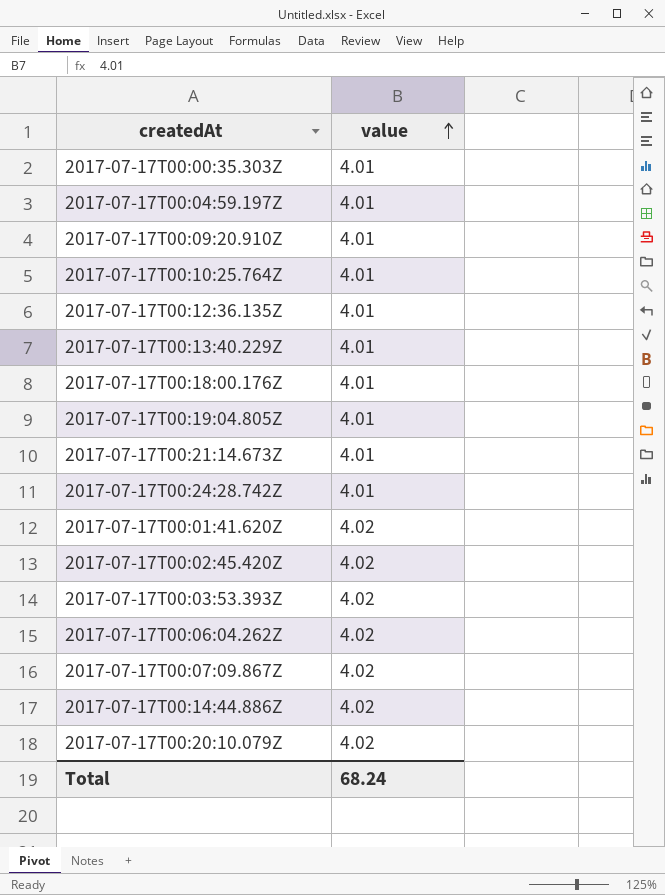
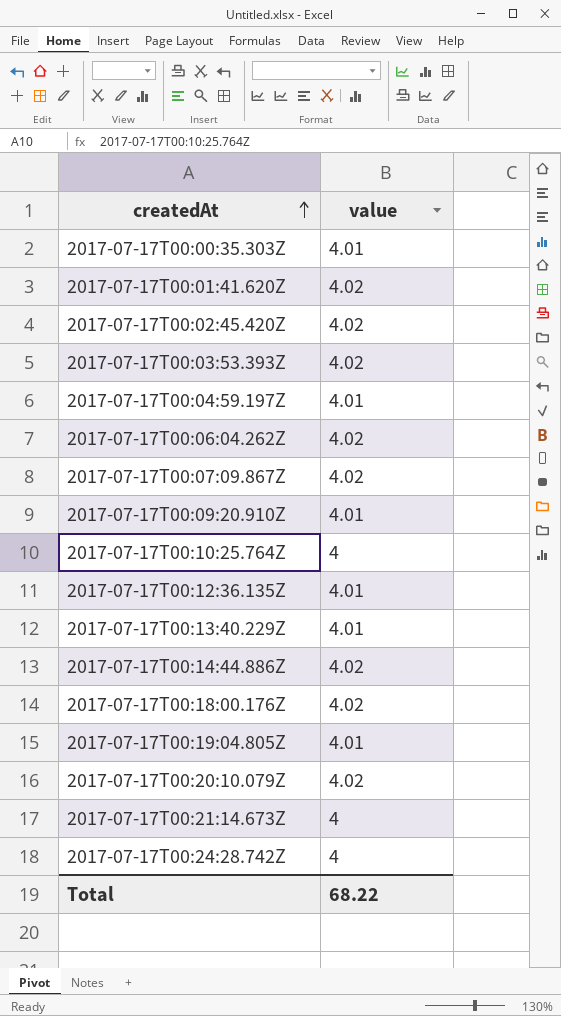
row order: value ascending -> createdAt ascending
2017-07-17T00:10:25.764Z | value: 4.01 -> 4
2017-07-17T00:18:00.176Z | value: 4.01 -> 4.02
2017-07-17T00:21:14.673Z | value: 4.01 -> 4
2017-07-17T00:24:28.742Z | value: 4.01 -> 4
Total | value: 68.24 -> 68.22

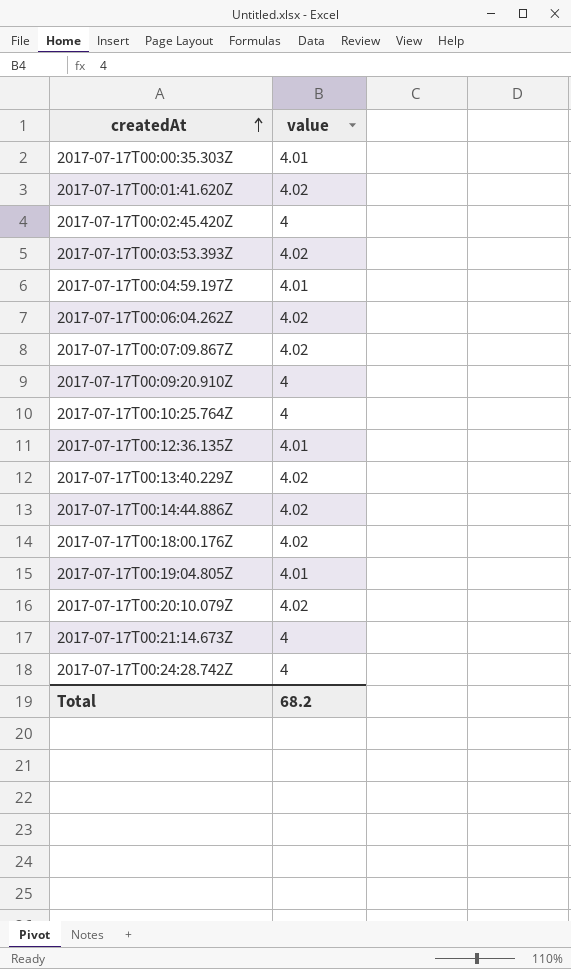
2017-07-17T00:02:45.420Z | value: 4.02 -> 4
2017-07-17T00:09:20.910Z | value: 4.01 -> 4
2017-07-17T00:13:40.229Z | value: 4.01 -> 4.02
Total | value: 68.22 -> 68.2

